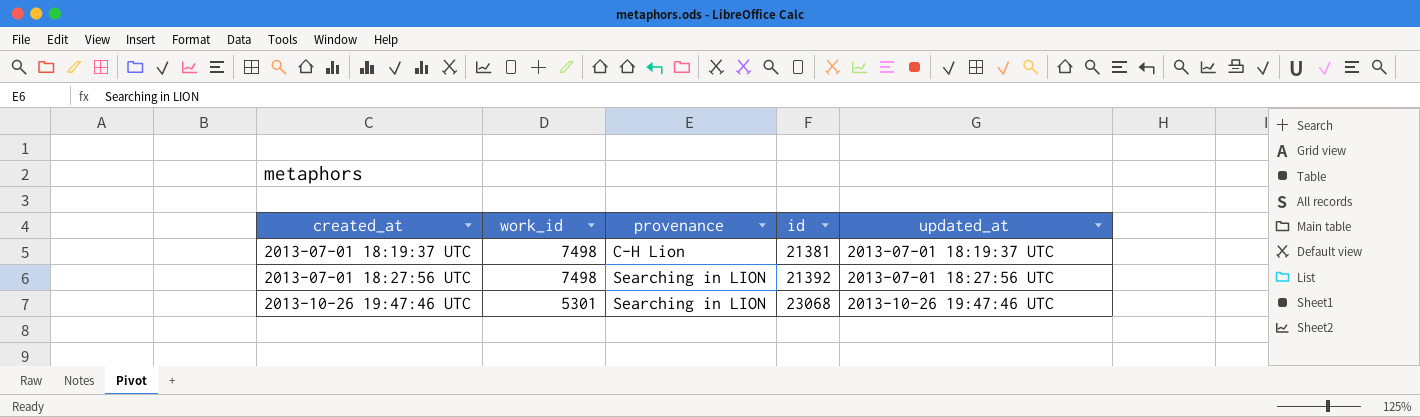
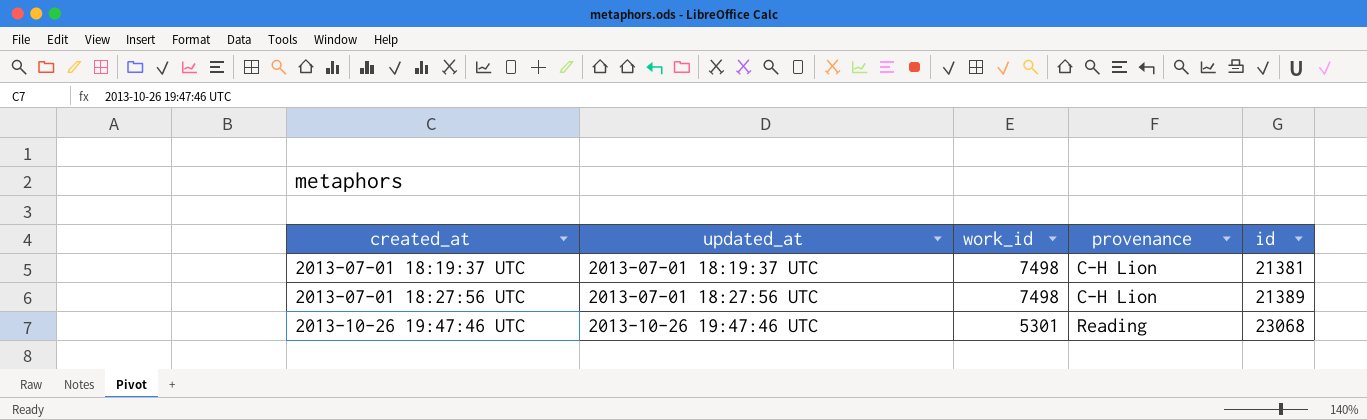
column updated_at | position: 5 -> 2
2013-07-01 18:27:56 UTC | provenance: Searching in LION -> C-H Lion
2013-07-01 18:27:56 UTC | id: 21392 -> 21389
2013-10-26 19:47:46 UTC | provenance: Searching in LION -> Reading

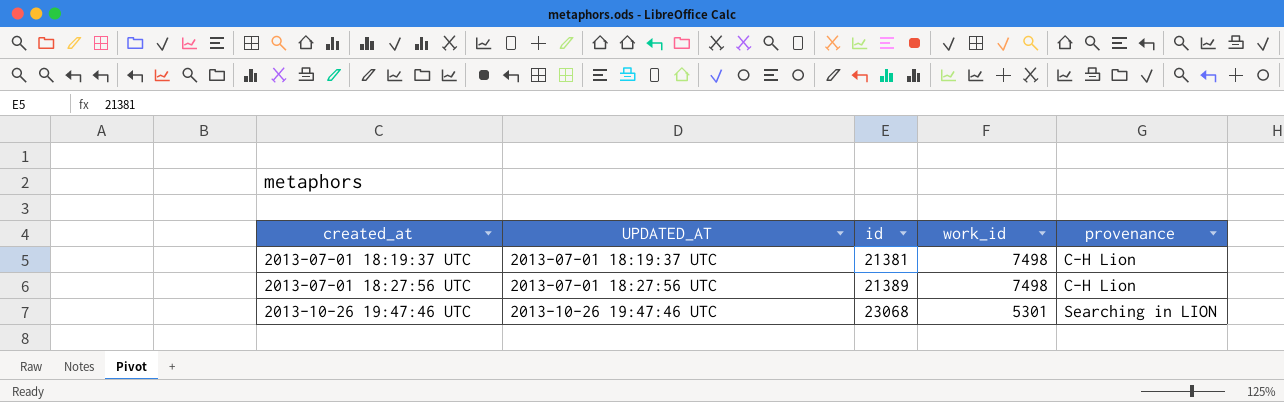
column name: updated_at -> UPDATED_AT
column id | position: 5 -> 3
2013-10-26 19:47:46 UTC | provenance: Reading -> Searching in LION

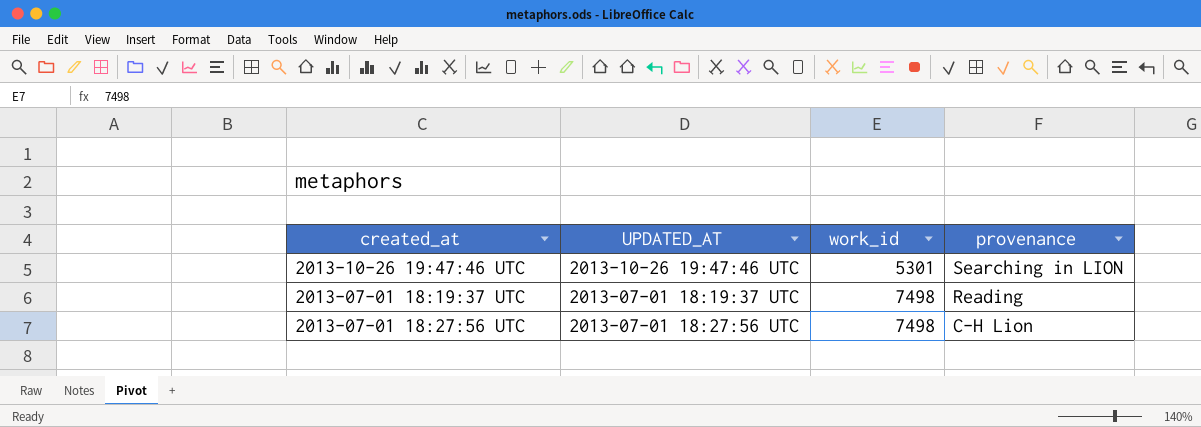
row order: created_at ascending -> work_id ascending
column id | position: 3 -> none
2013-07-01 18:19:37 UTC | provenance: C-H Lion -> Reading

